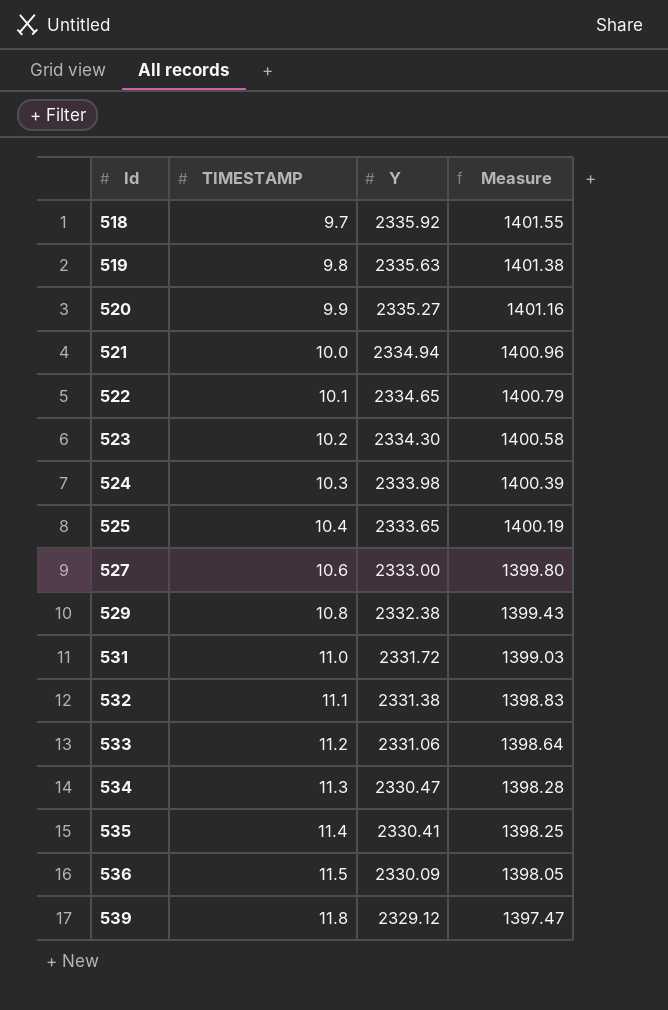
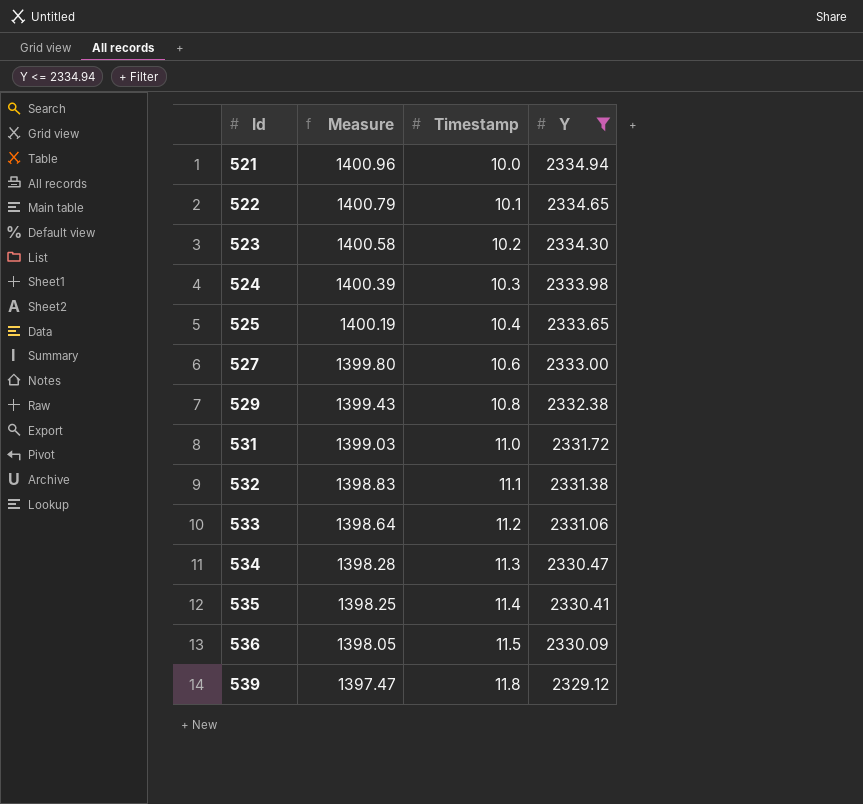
filter: none -> Y <= 2334.94
column Measure | position: 4 -> 2
column name: TIMESTAMP -> Timestamp

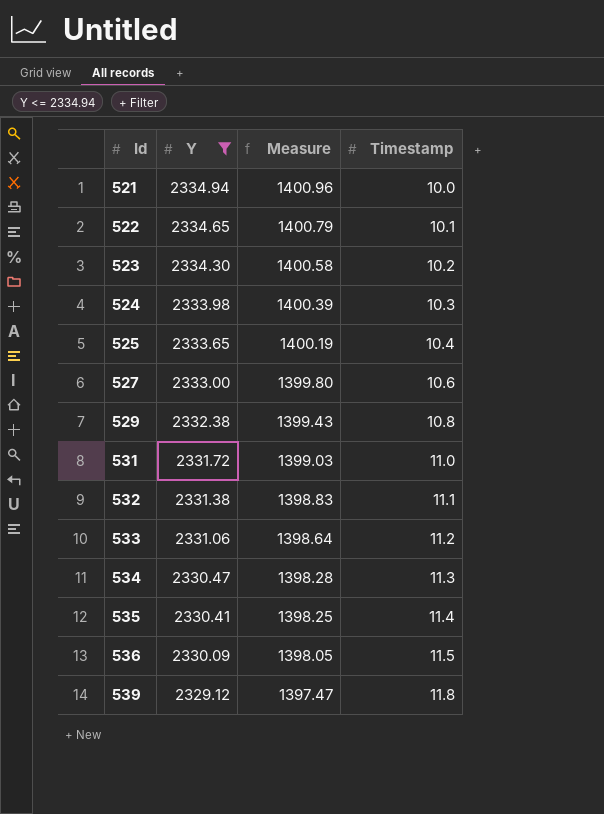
column Y | position: 4 -> 2

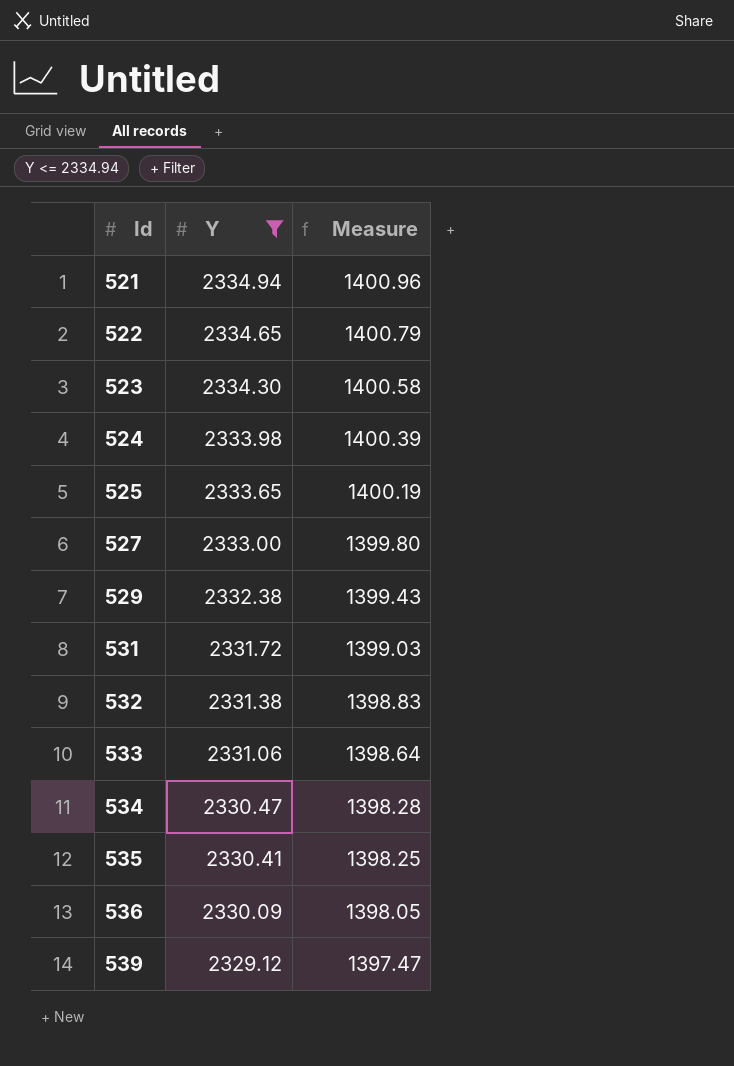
column Timestamp | position: 4 -> none

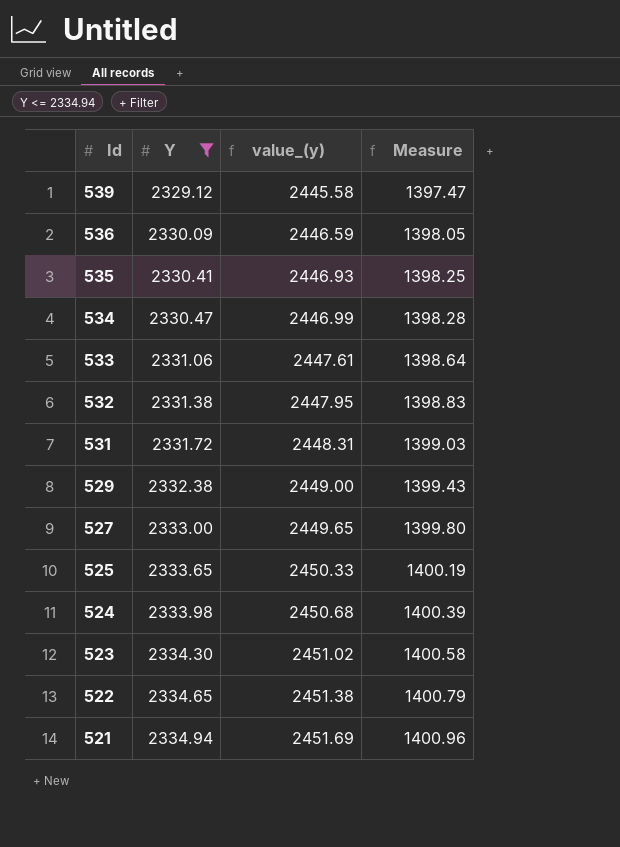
row order: Id ascending -> Id descending
column value_(y) | formula: none -> [Y] * 1.05

